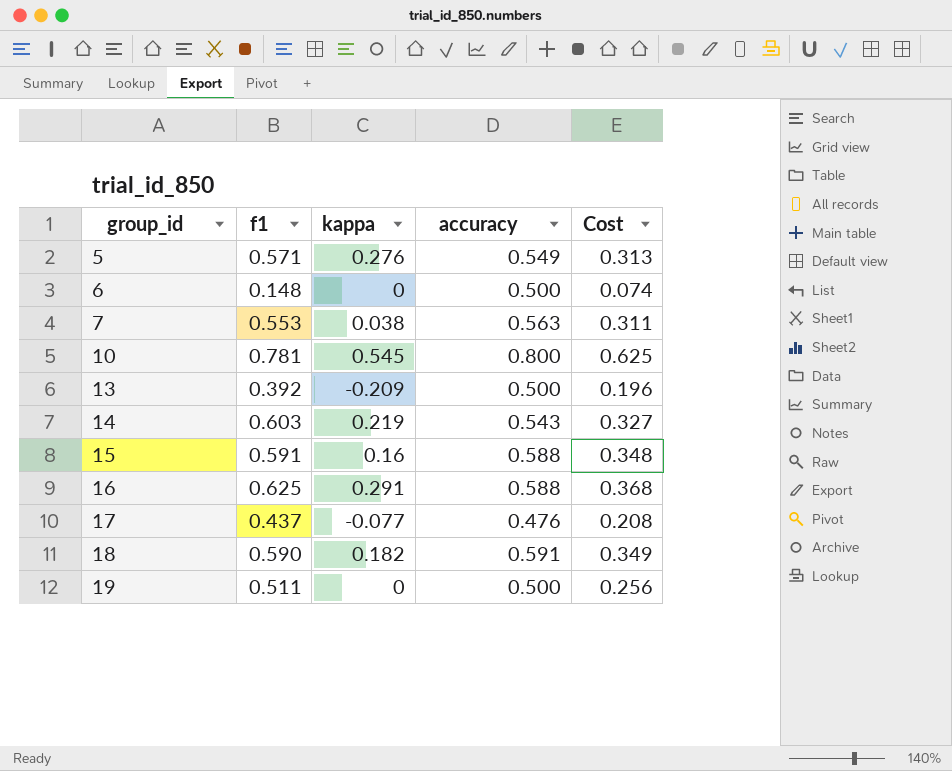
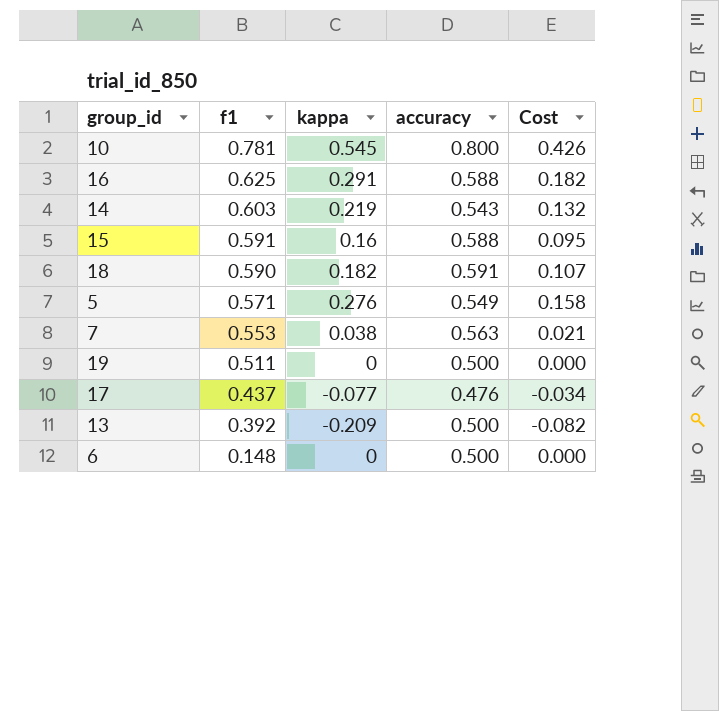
row order: group_id ascending -> f1 descending
column Cost | formula: [f1] * [accuracy] -> [f1] * [kappa]

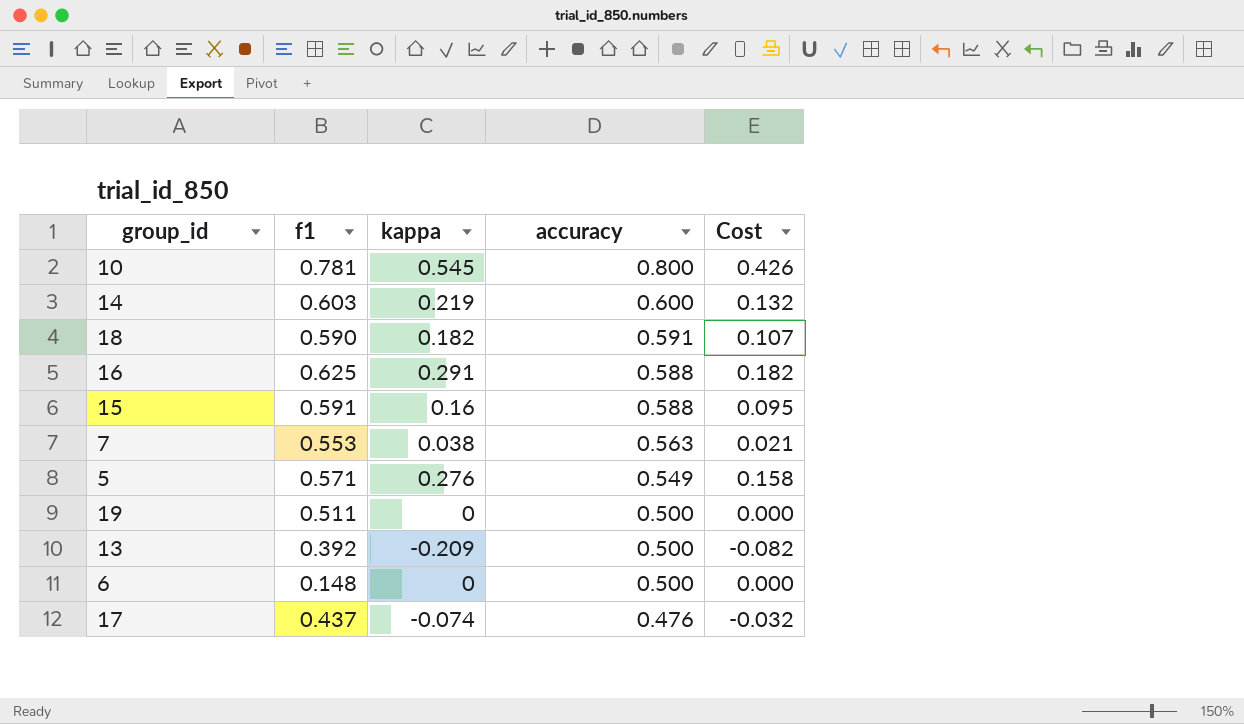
row order: f1 descending -> accuracy descending
14 | accuracy: 0.543 -> 0.600
17 | kappa: -0.077 -> -0.074
17 | Cost: -0.034 -> -0.032

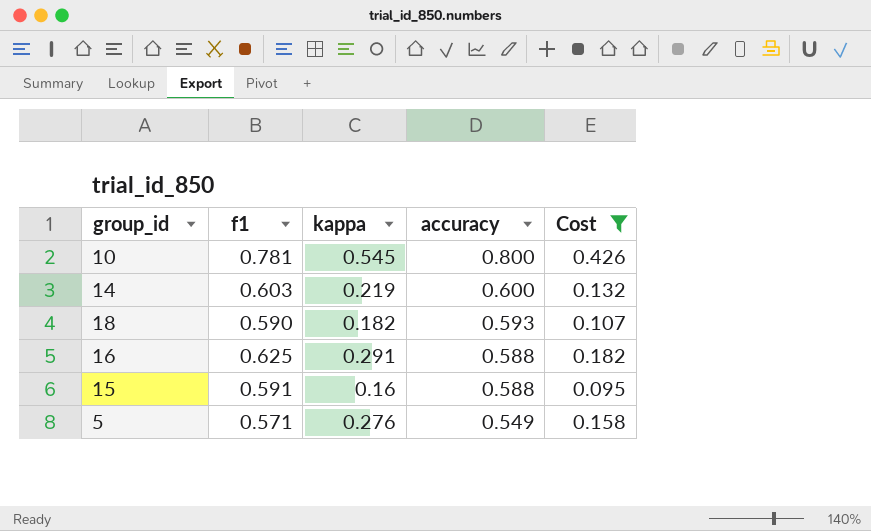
filter: none -> Cost >= 0.095
18 | accuracy: 0.591 -> 0.593

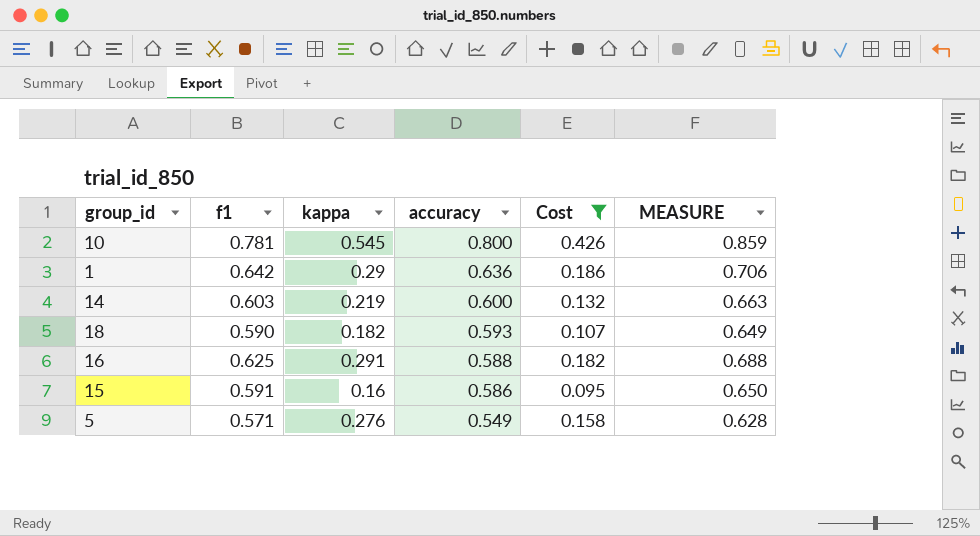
column MEASURE | formula: none -> [f1] * 1.1
row 1: none -> 0.642 | 0.29 | 0.636 | 0.186 | 0.706
15 | accuracy: 0.588 -> 0.586

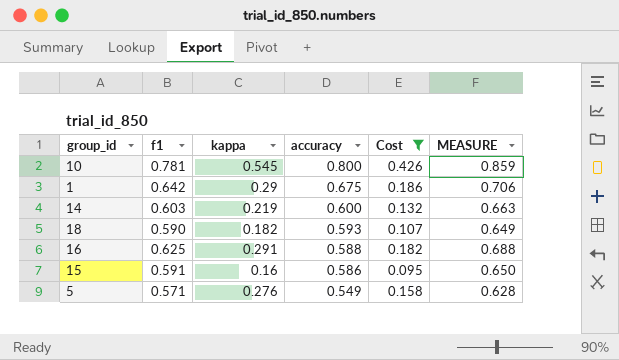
1 | accuracy: 0.636 -> 0.675

